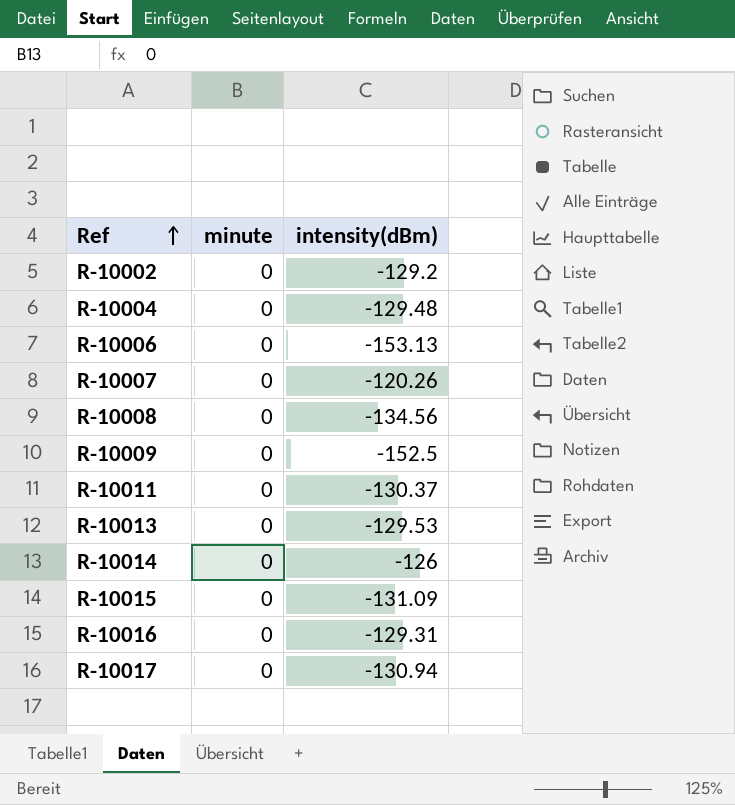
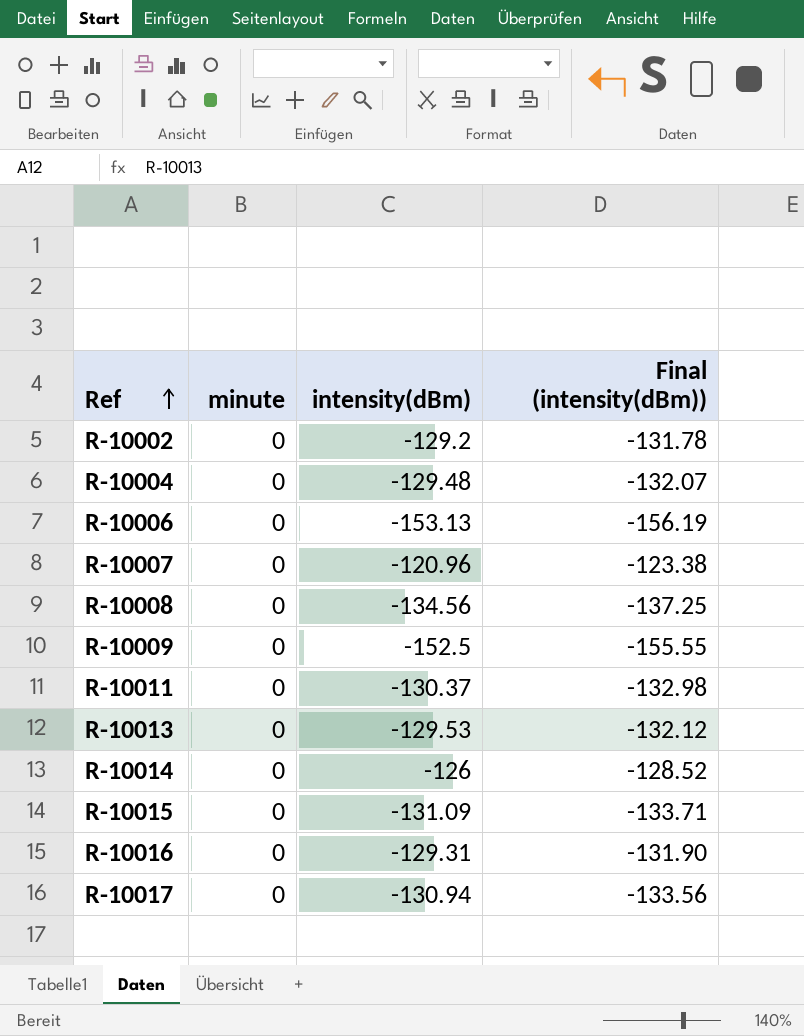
column Final (intensity(dBm)) | formula: none -> [intensity(dBm)] * 1.02
R-10007 | intensity(dBm): -120.26 -> -120.96

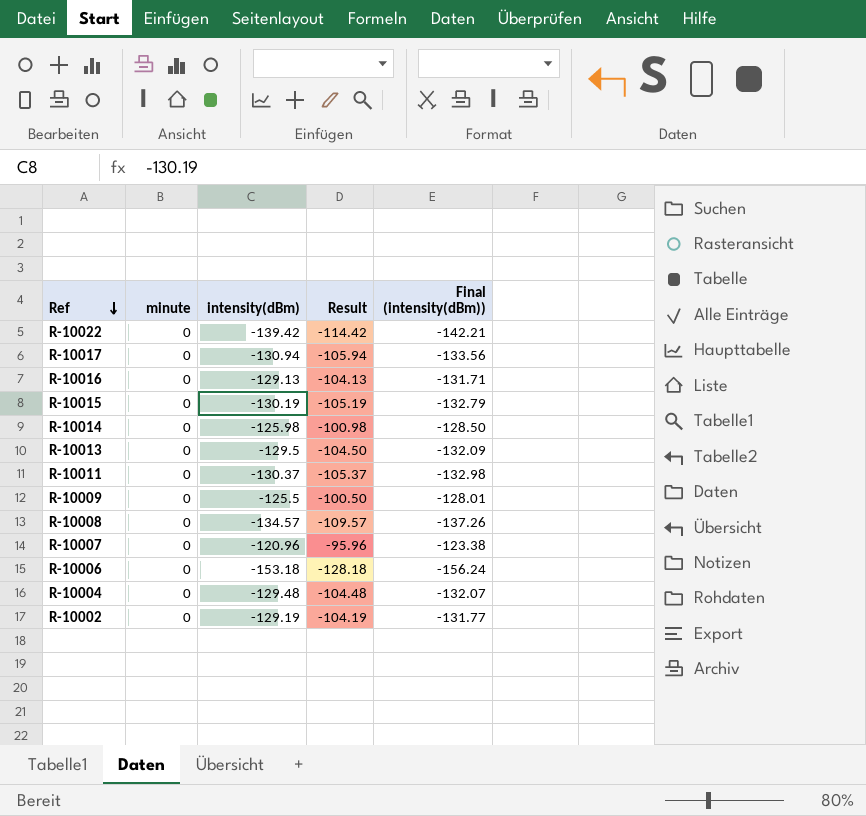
row order: Ref ascending -> Ref descending
column Result | formula: none -> [intensity(dBm)] + 25
row R-10022: none -> 0 | -139.42 | -114.42 | -142.21
R-10016 | intensity(dBm): -129.31 -> -129.13
R-10016 | Final (intensity(dBm)): -131.90 -> -131.71
R-10015 | intensity(dBm): -131.09 -> -130.19
R-10015 | Final (intensity(dBm)): -133.71 -> -132.79
R-10014 | intensity(dBm): -126 -> -125.98
R-10014 | Final (intensity(dBm)): -128.52 -> -128.50
R-10013 | intensity(dBm): -129.53 -> -129.5
R-10013 | Final (intensity(dBm)): -132.12 -> -132.09
R-10009 | intensity(dBm): -152.5 -> -125.5
R-10009 | Final (intensity(dBm)): -155.55 -> -128.01
R-10008 | intensity(dBm): -134.56 -> -134.57
R-10008 | Final (intensity(dBm)): -137.25 -> -137.26
R-10006 | intensity(dBm): -153.13 -> -153.18
R-10006 | Final (intensity(dBm)): -156.19 -> -156.24
R-10002 | intensity(dBm): -129.2 -> -129.19
R-10002 | Final (intensity(dBm)): -131.78 -> -131.77

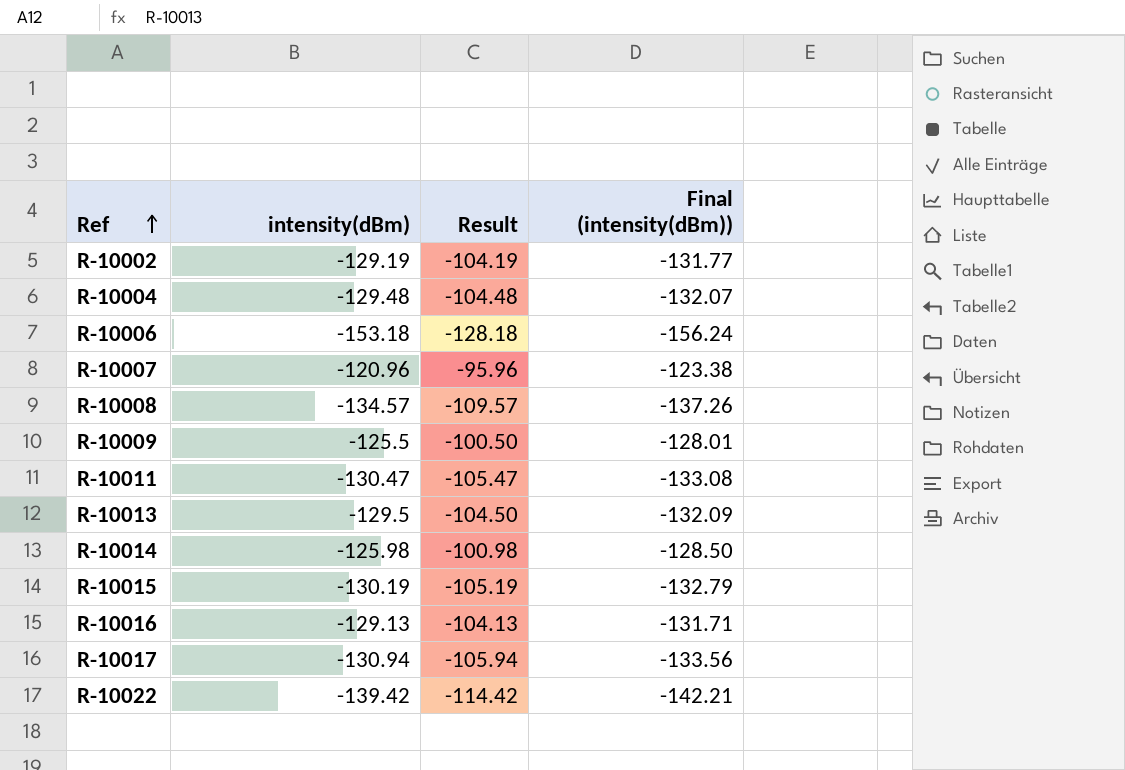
row order: Ref descending -> Ref ascending
column minute | position: 2 -> none
R-10011 | intensity(dBm): -130.37 -> -130.47
R-10011 | Result: -105.37 -> -105.47
R-10011 | Final (intensity(dBm)): -132.98 -> -133.08

